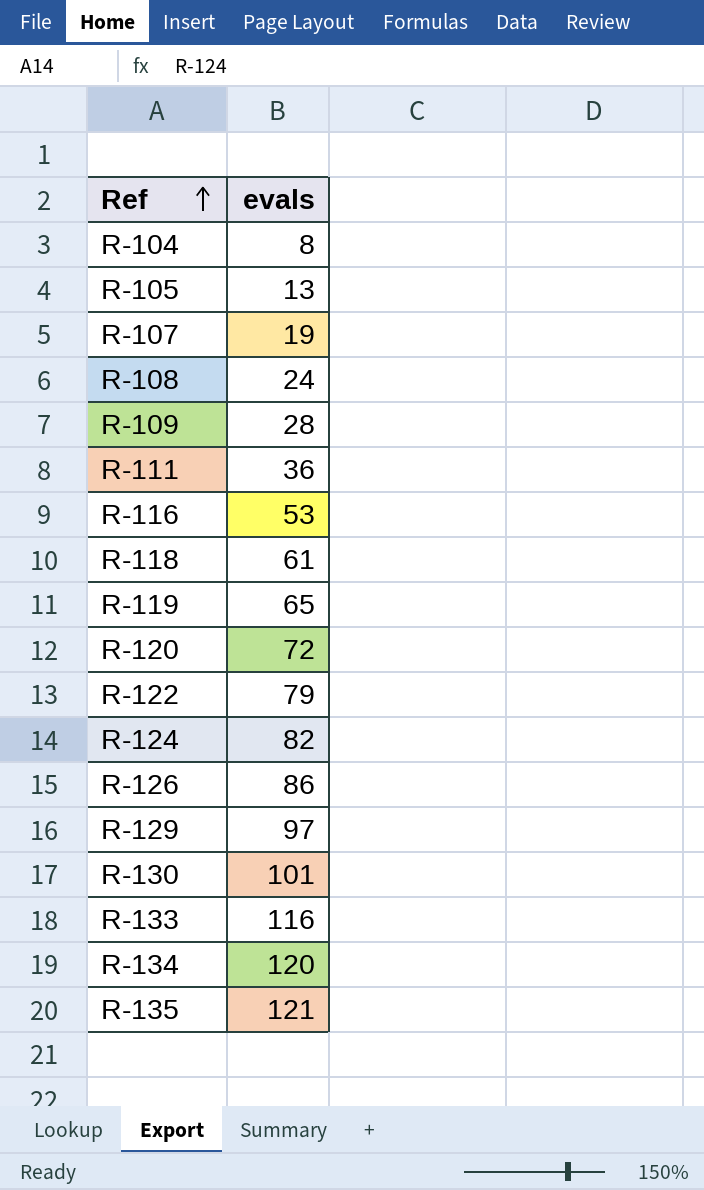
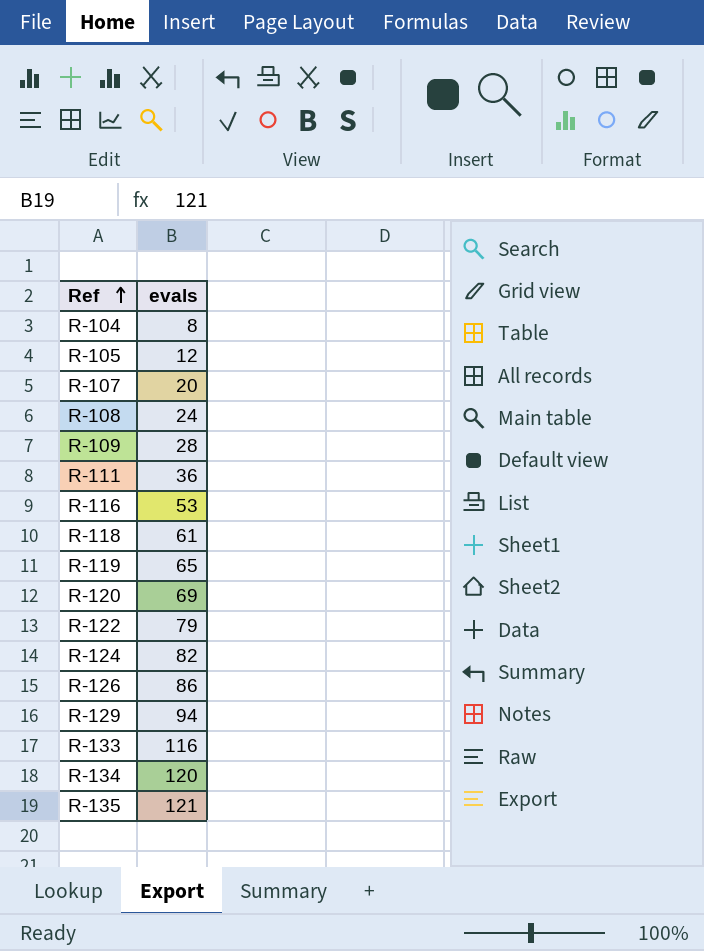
row R-130: 101 -> none
R-105 | evals: 13 -> 12
R-107 | evals: 19 -> 20
R-120 | evals: 72 -> 69
R-129 | evals: 97 -> 94

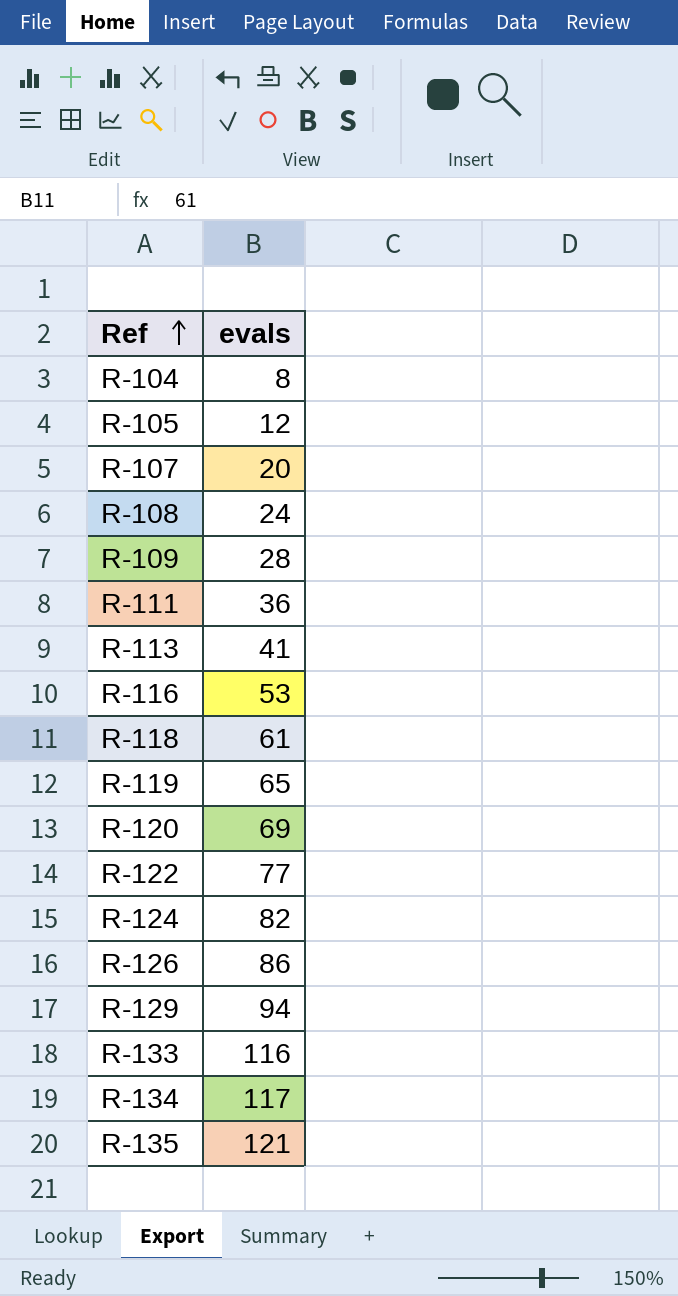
row R-113: none -> 41
R-122 | evals: 79 -> 77
R-134 | evals: 120 -> 117

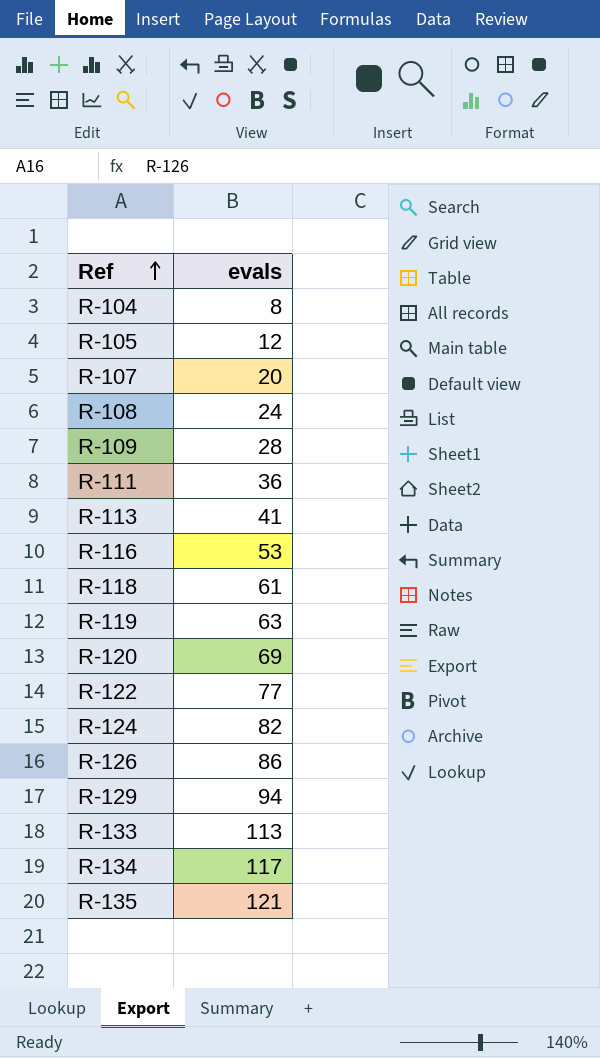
R-119 | evals: 65 -> 63
R-133 | evals: 116 -> 113

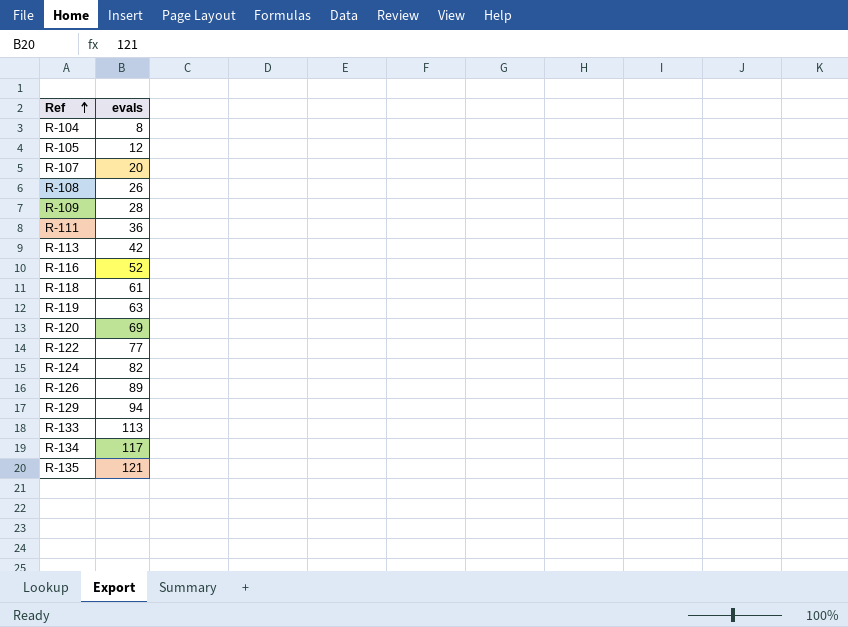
R-108 | evals: 24 -> 26
R-113 | evals: 41 -> 42
R-116 | evals: 53 -> 52
R-126 | evals: 86 -> 89

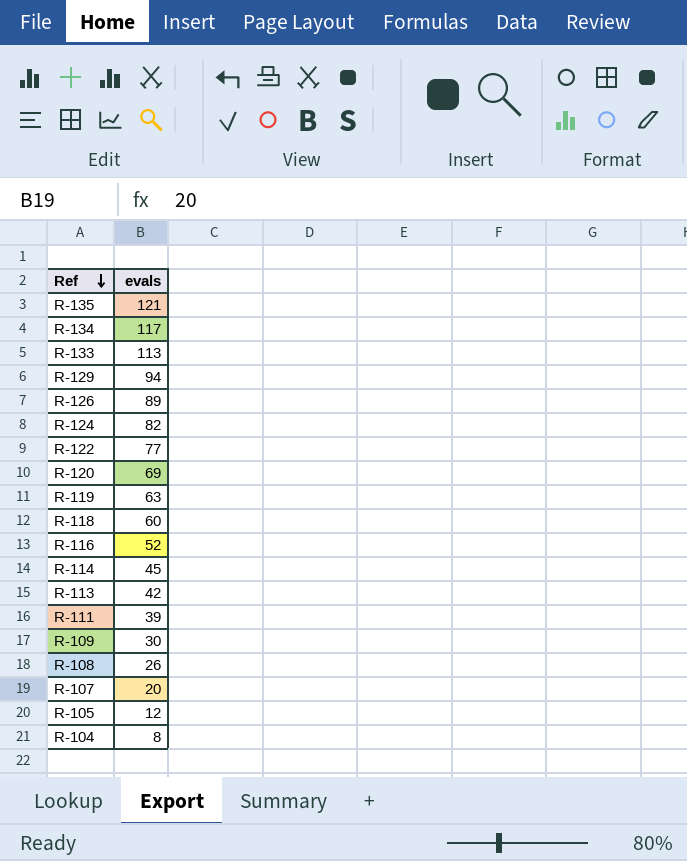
row order: Ref ascending -> Ref descending
R-118 | evals: 61 -> 60
row R-114: none -> 45
R-111 | evals: 36 -> 39
R-109 | evals: 28 -> 30

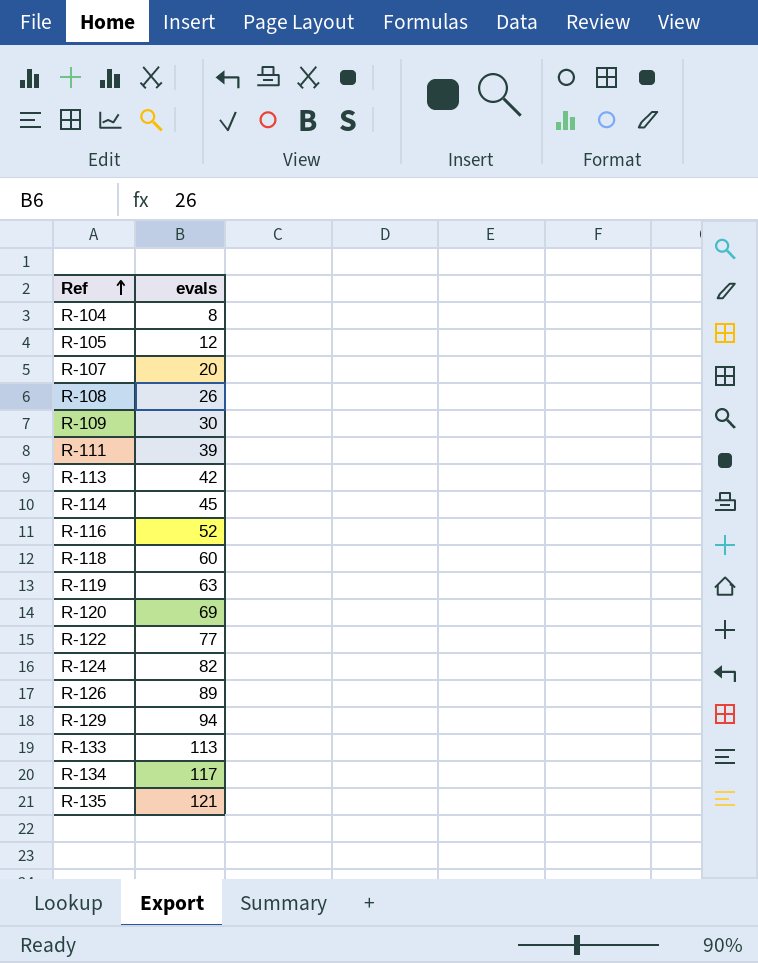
row order: Ref descending -> Ref ascending

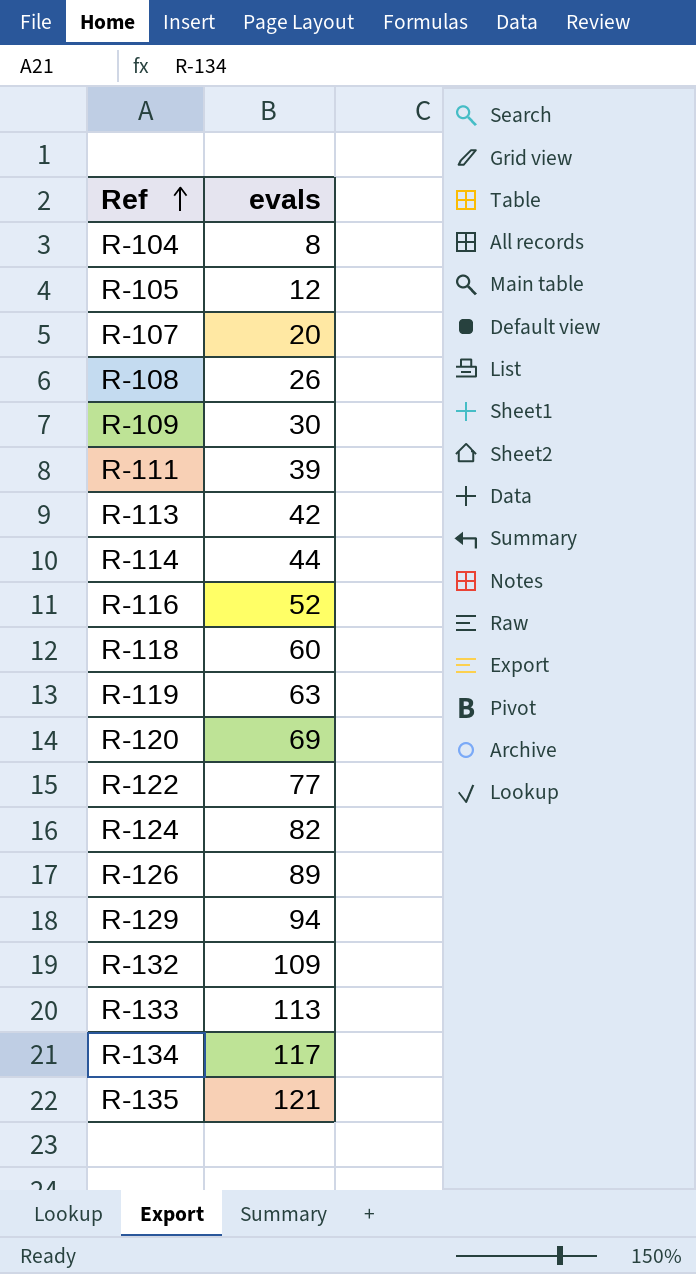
R-114 | evals: 45 -> 44
row R-132: none -> 109

